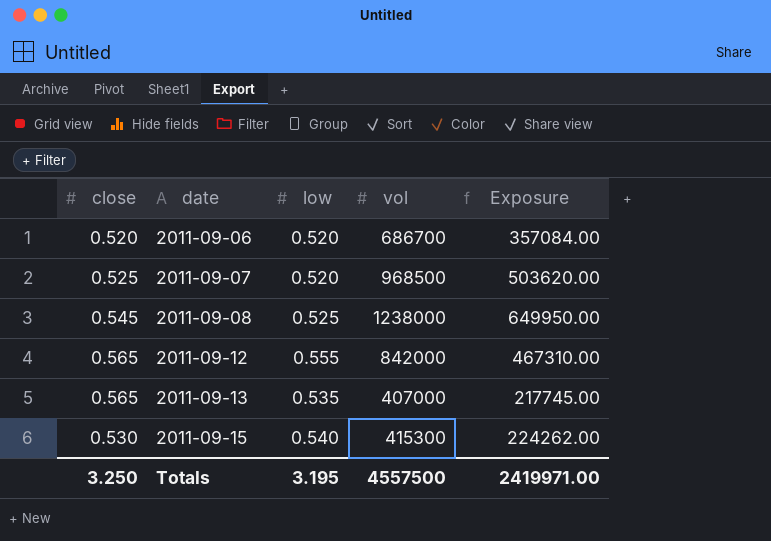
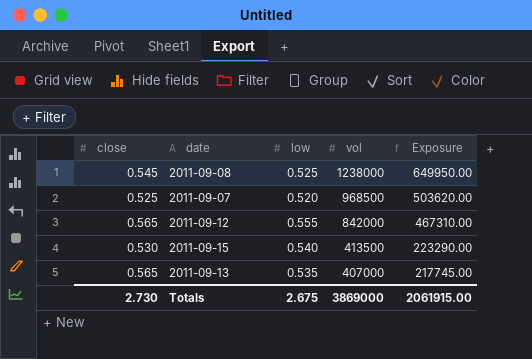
row order: date ascending -> vol descending
row 2011-09-06: 0.520 | 0.520 | 686700 | 357084.00 -> none
2011-09-15 | vol: 415300 -> 413500
2011-09-15 | Exposure: 224262.00 -> 223290.00
Totals | close: 3.250 -> 2.730
Totals | low: 3.195 -> 2.675
Totals | vol: 4557500 -> 3869000
Totals | Exposure: 2419971.00 -> 2061915.00

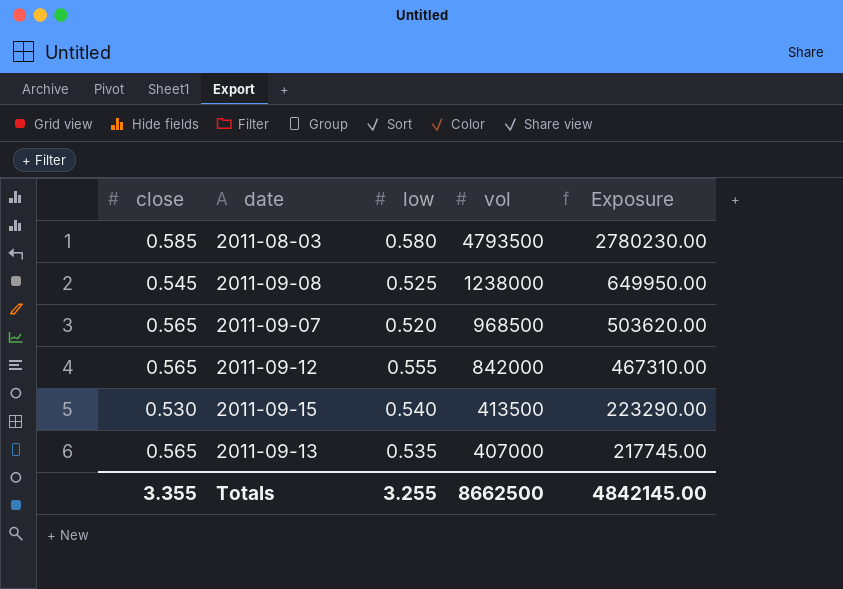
row 2011-08-03: none -> 0.585 | 0.580 | 4793500 | 2780230.00
2011-09-07 | close: 0.525 -> 0.565
Totals | close: 2.730 -> 3.355
Totals | low: 2.675 -> 3.255
Totals | vol: 3869000 -> 8662500
Totals | Exposure: 2061915.00 -> 4842145.00

